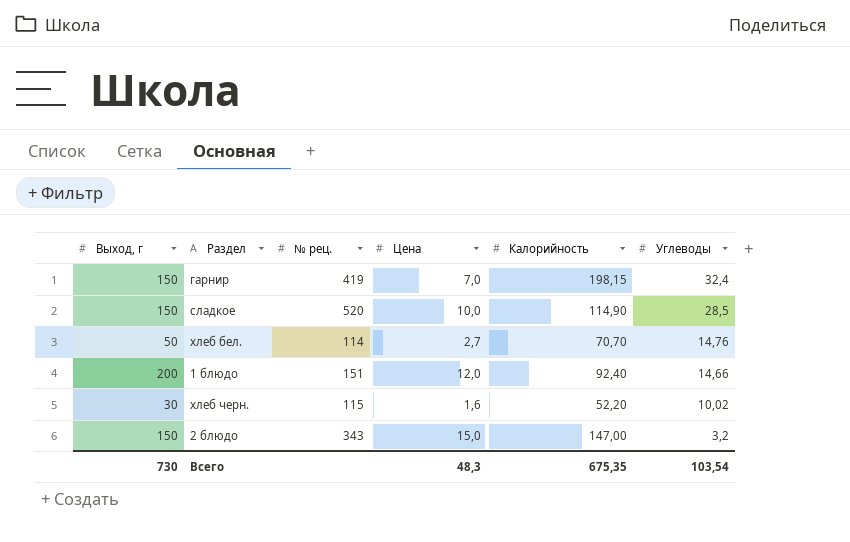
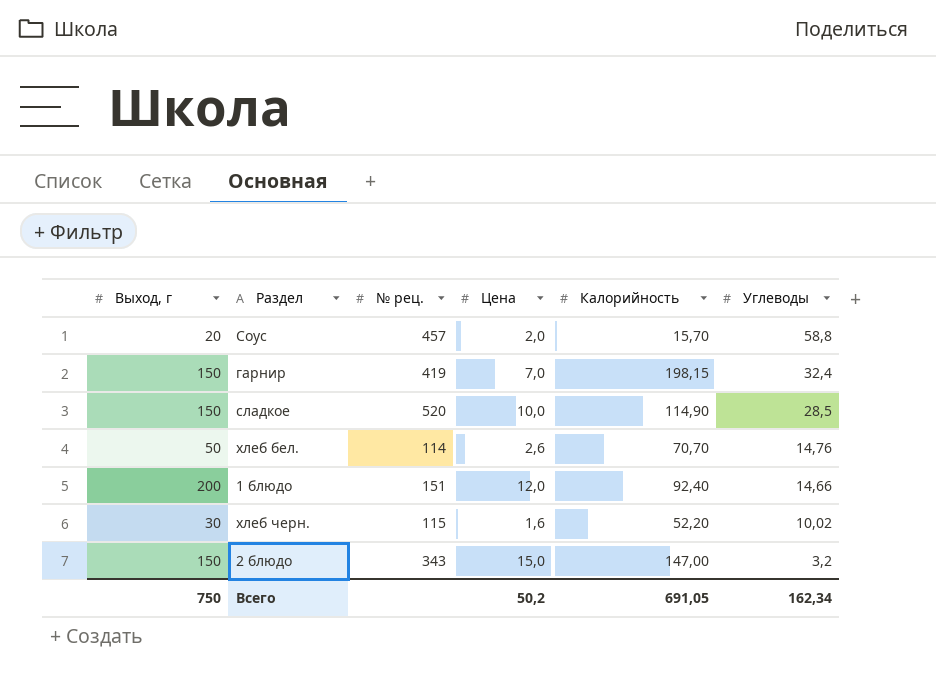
row Соус: none -> 20 | 457 | 2,0 | 15,70 | 58,8
хлеб бел. | Цена: 2,7 -> 2,6
Всего | Выход, г: 730 -> 750
Всего | Цена: 48,3 -> 50,2
Всего | Калорийность: 675,35 -> 691,05
Всего | Углеводы: 103,54 -> 162,34

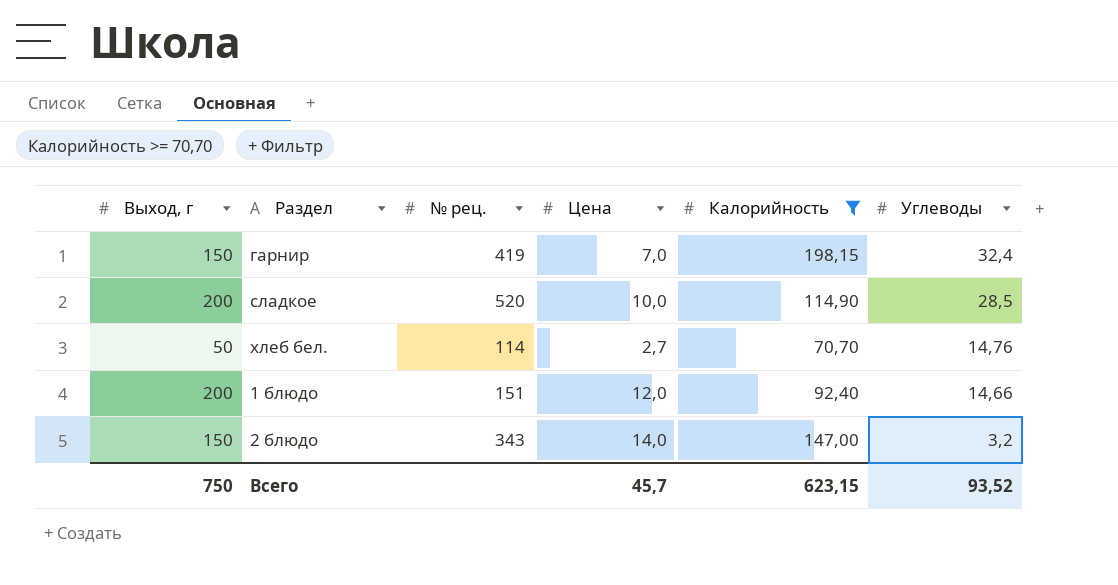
filter: none -> Калорийность >= 70,70
сладкое | Выход, г: 150 -> 200
хлеб бел. | Цена: 2,6 -> 2,7
2 блюдо | Цена: 15,0 -> 14,0
Всего | Цена: 50,2 -> 45,7
Всего | Калорийность: 691,05 -> 623,15
Всего | Углеводы: 162,34 -> 93,52

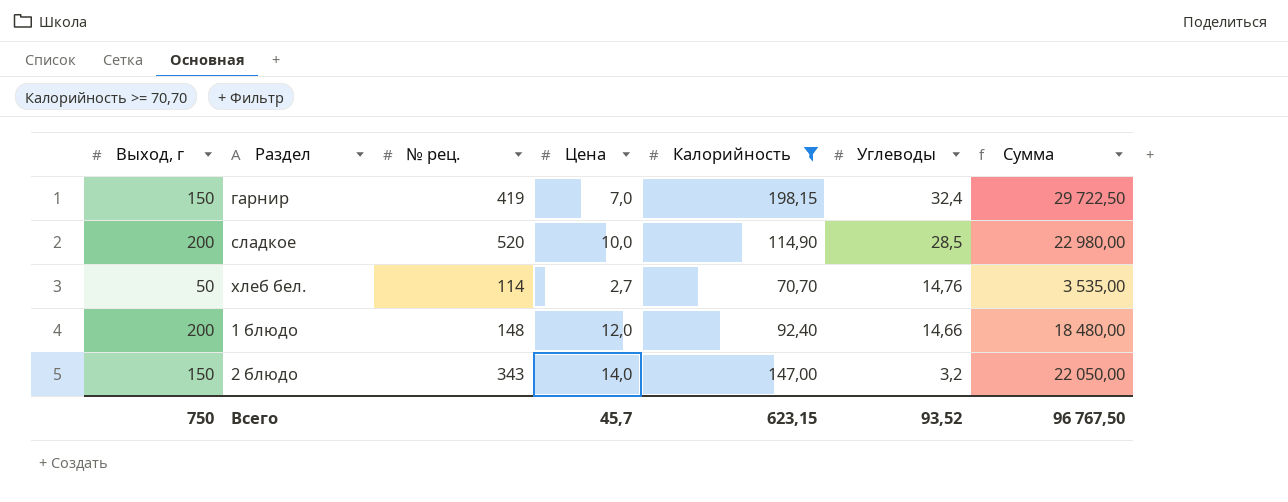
column Сумма | formula: none -> [Выход, г] * [Калорийность]
1 блюдо | № рец.: 151 -> 148

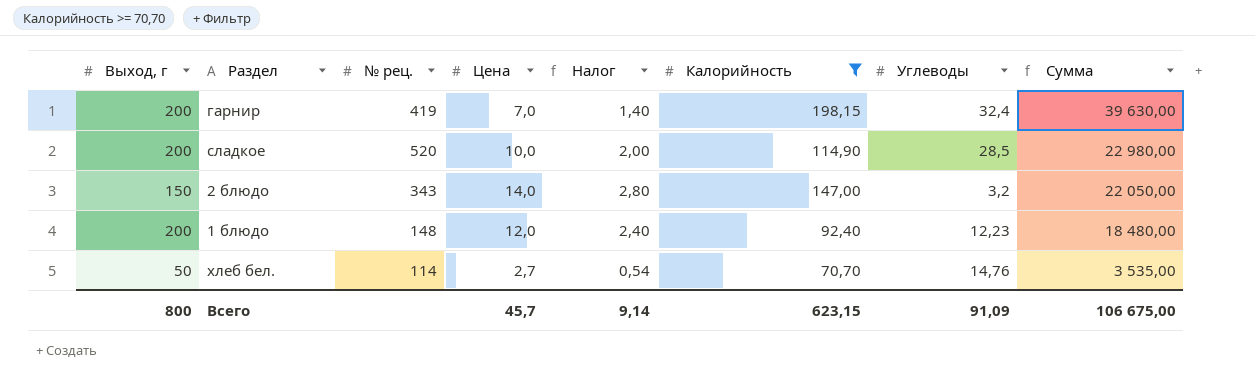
row order: Углеводы descending -> Сумма descending
column Налог | formula: none -> [Цена] * 0,2
гарнир | Выход, г: 150 -> 200
гарнир | Сумма: 29 722,50 -> 39 630,00
1 блюдо | Углеводы: 14,66 -> 12,23
Всего | Выход, г: 750 -> 800
Всего | Углеводы: 93,52 -> 91,09
Всего | Сумма: 96 767,50 -> 106 675,00

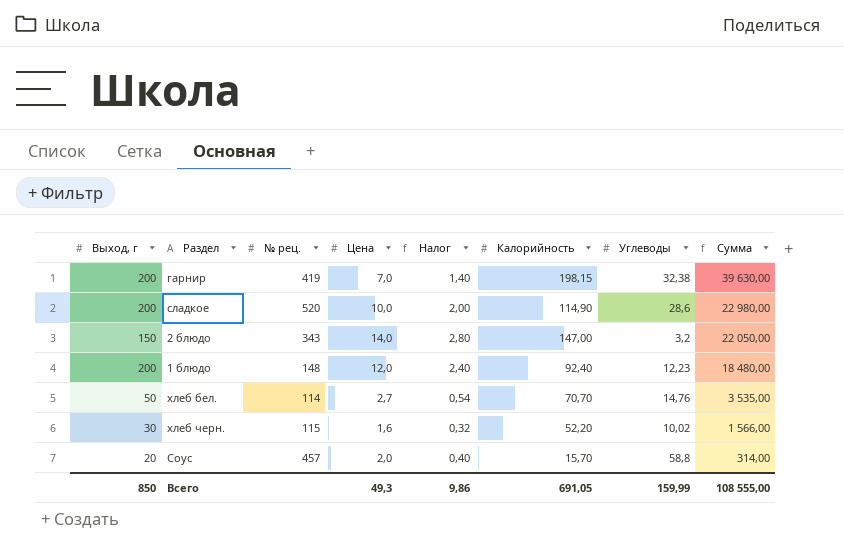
filter: Калорийность >= 70,70 -> none
гарнир | Углеводы: 32,4 -> 32,38
сладкое | Углеводы: 28,5 -> 28,6
Всего | Выход, г: 800 -> 850
Всего | Цена: 45,7 -> 49,3
Всего | Налог: 9,14 -> 9,86
Всего | Калорийность: 623,15 -> 691,05
Всего | Углеводы: 91,09 -> 159,99
Всего | Сумма: 106 675,00 -> 108 555,00

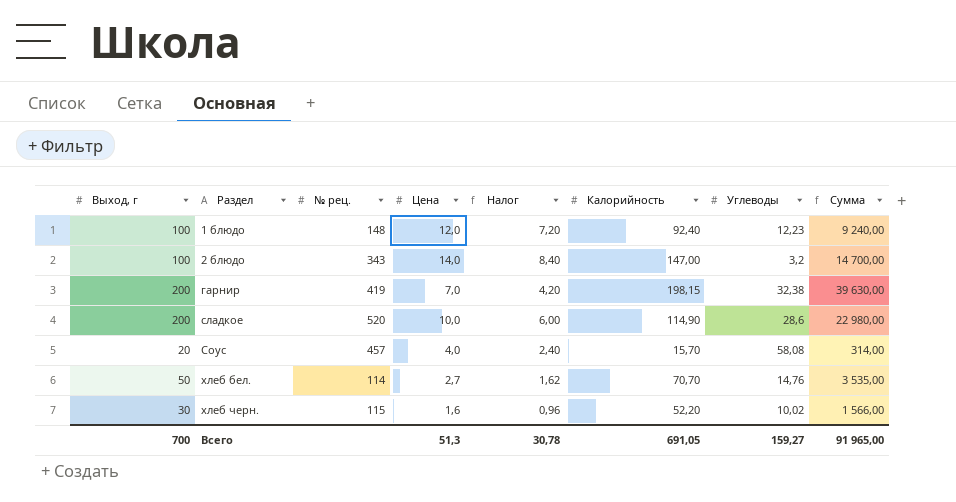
row order: Сумма descending -> Раздел ascending
column Налог | formula: [Цена] * 0,2 -> [Цена] * 0,6
1 блюдо | Выход, г: 200 -> 100
1 блюдо | Сумма: 18 480,00 -> 9 240,00
2 блюдо | Выход, г: 150 -> 100
2 блюдо | Сумма: 22 050,00 -> 14 700,00
Соус | Цена: 2,0 -> 4,0
Соус | Углеводы: 58,8 -> 58,08
Всего | Выход, г: 850 -> 700
Всего | Цена: 49,3 -> 51,3
Всего | Налог: 9,86 -> 30,78
Всего | Углеводы: 159,99 -> 159,27
Всего | Сумма: 108 555,00 -> 91 965,00

